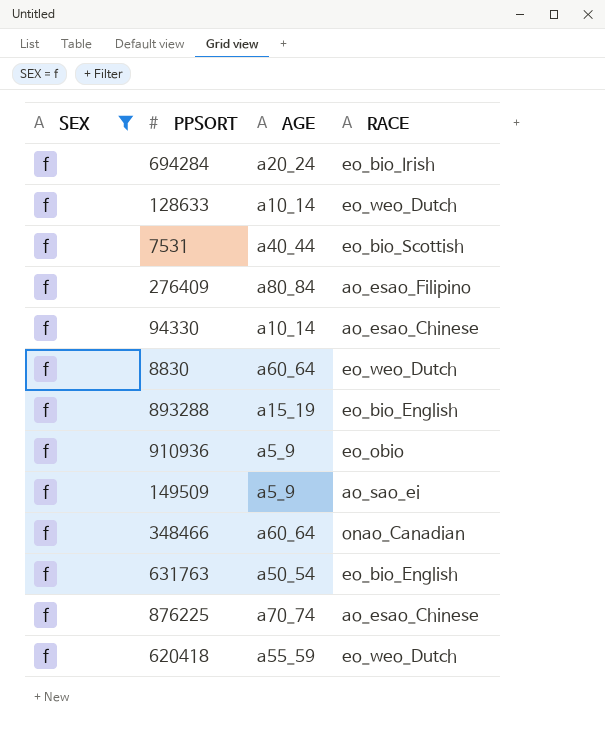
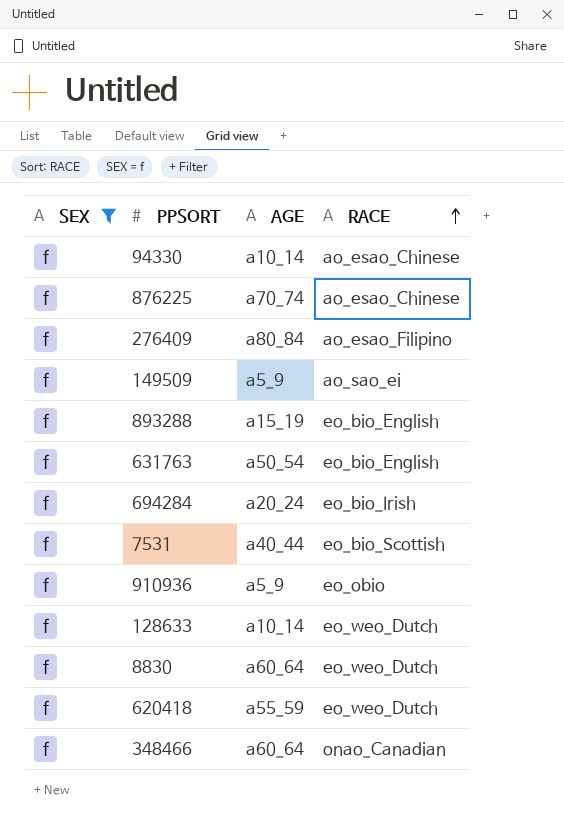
row order: none -> RACE ascending

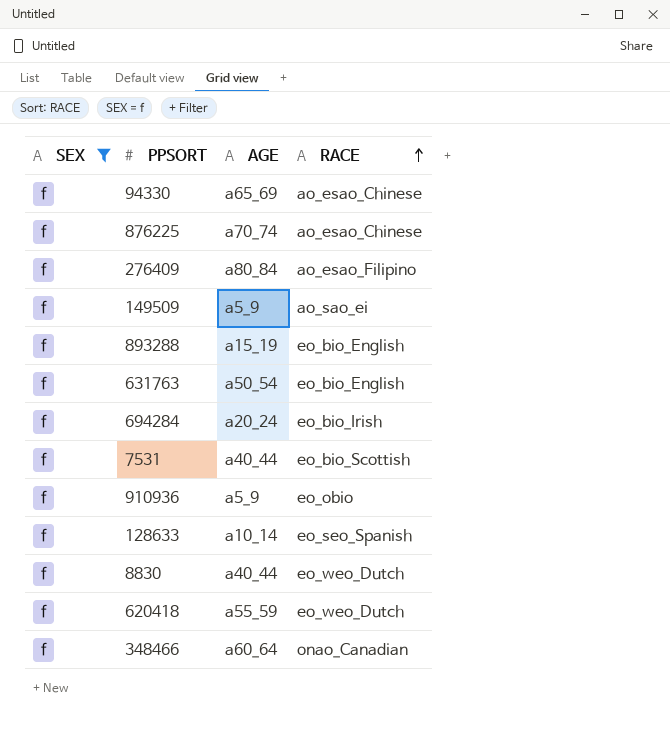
94330 | AGE: a10_14 -> a65_69
128633 | RACE: eo_weo_Dutch -> eo_seo_Spanish
8830 | AGE: a60_64 -> a40_44

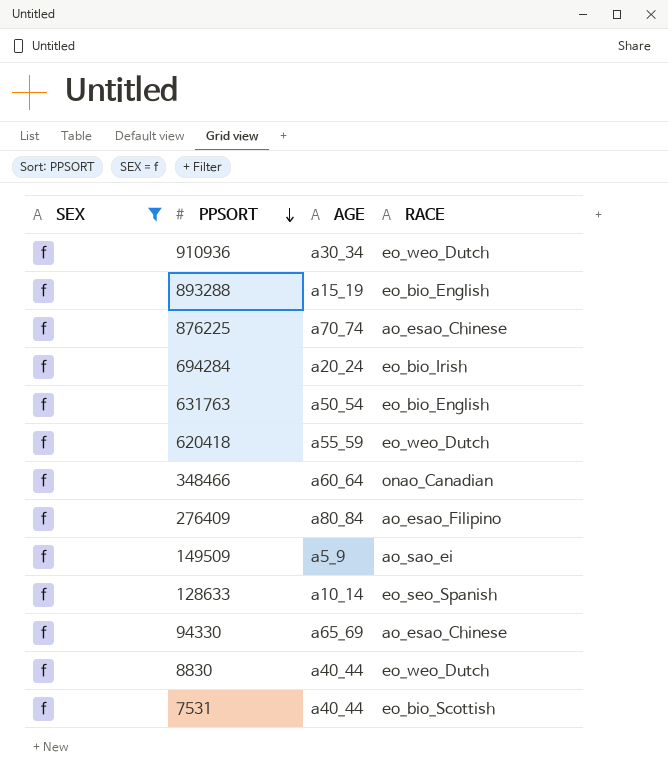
row order: RACE ascending -> PPSORT descending
910936 | AGE: a5_9 -> a30_34
910936 | RACE: eo_obio -> eo_weo_Dutch

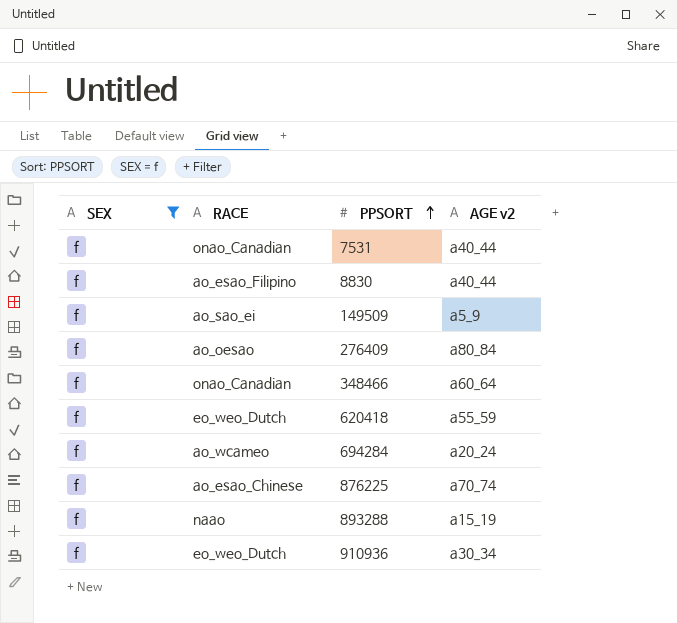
row order: PPSORT descending -> PPSORT ascending
column RACE | position: 4 -> 2
column name: AGE -> AGE v2
row 631763: f | a50_54 | eo_bio_English -> none
row 128633: f | a10_14 | eo_seo_Spanish -> none
row 94330: f | a65_69 | ao_esao_Chinese -> none
7531 | RACE: eo_bio_Scottish -> onao_Canadian
8830 | RACE: eo_weo_Dutch -> ao_esao_Filipino
276409 | RACE: ao_esao_Filipino -> ao_oesao
694284 | RACE: eo_bio_Irish -> ao_wcameo
893288 | RACE: eo_bio_English -> naao

